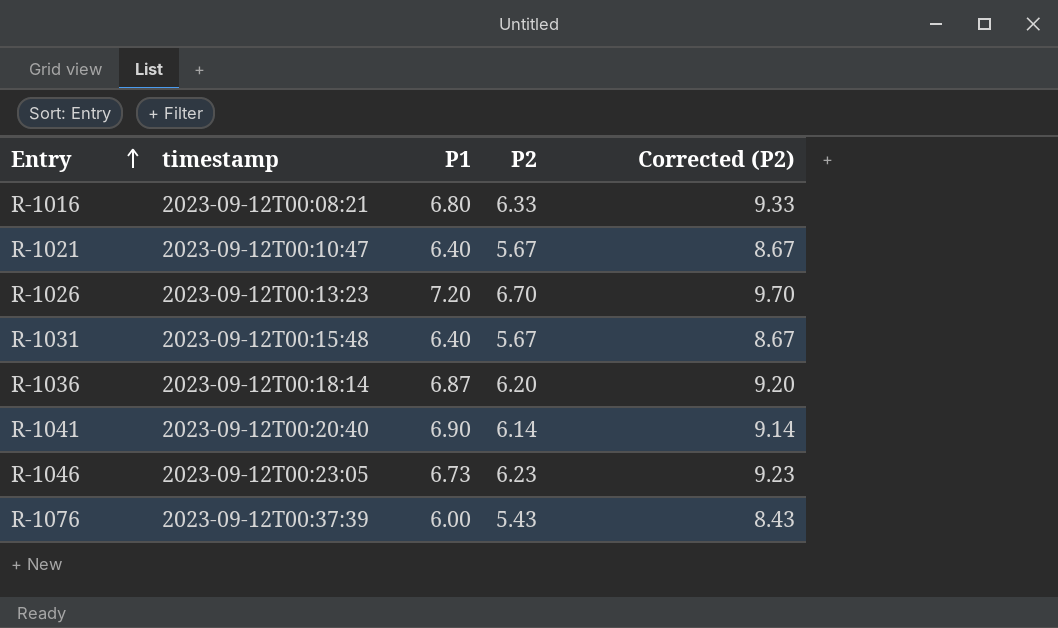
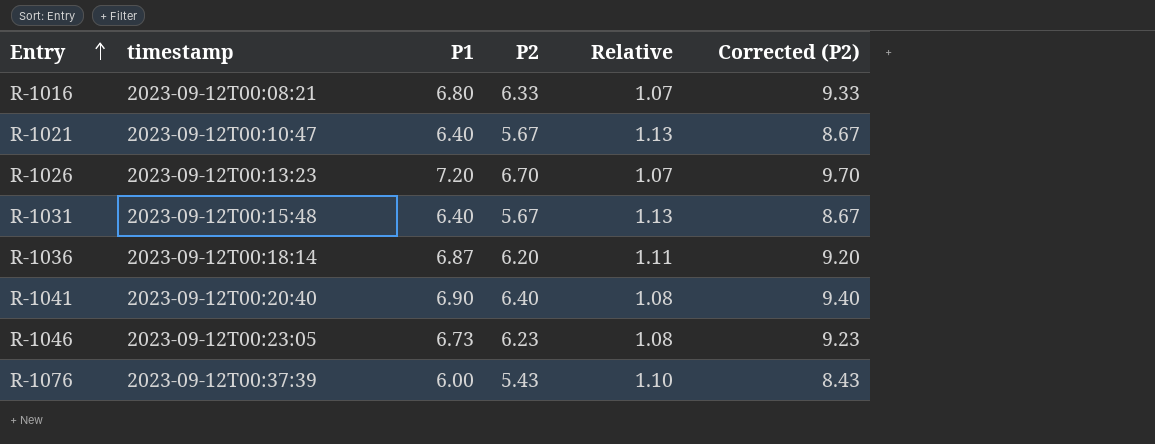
column Relative | formula: none -> [P1] / [P2]
R-1041 | P2: 6.14 -> 6.40
R-1041 | Corrected (P2): 9.14 -> 9.40

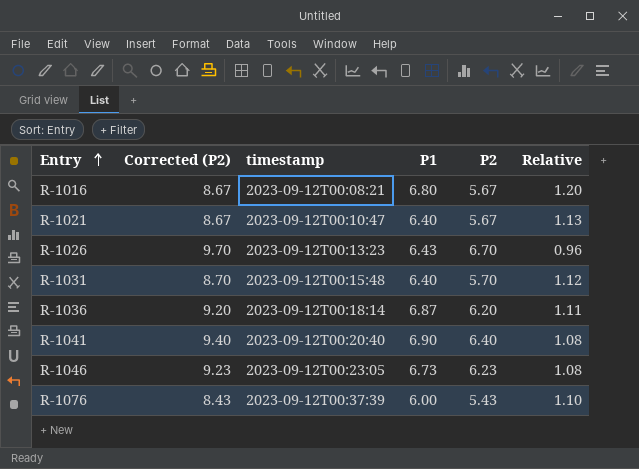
column Corrected (P2) | position: 6 -> 2
R-1016 | Corrected (P2): 9.33 -> 8.67
R-1016 | P2: 6.33 -> 5.67
R-1016 | Relative: 1.07 -> 1.20
R-1026 | P1: 7.20 -> 6.43
R-1026 | Relative: 1.07 -> 0.96
R-1031 | Corrected (P2): 8.67 -> 8.70
R-1031 | P2: 5.67 -> 5.70
R-1031 | Relative: 1.13 -> 1.12

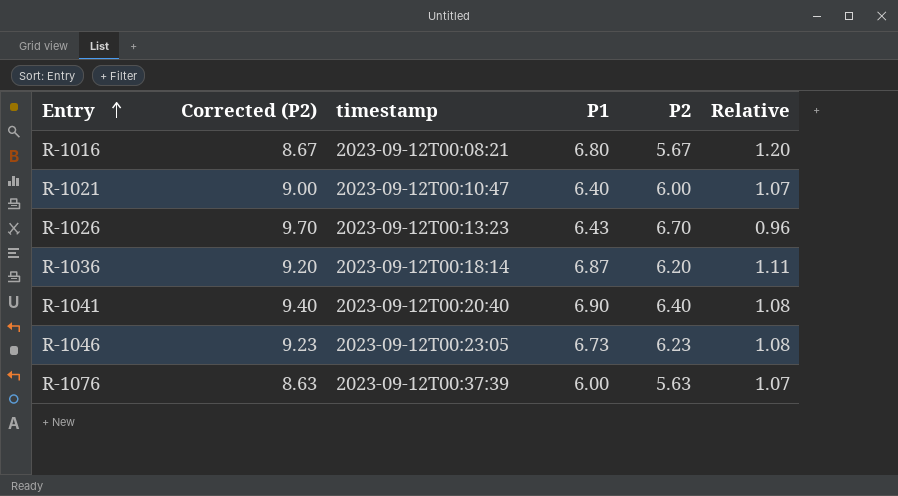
row R-1031: 8.70 | 2023-09-12T00:15:48 | 6.40 | 5.70 | 1.12 -> none
R-1021 | Corrected (P2): 8.67 -> 9.00
R-1021 | P2: 5.67 -> 6.00
R-1021 | Relative: 1.13 -> 1.07
R-1076 | Corrected (P2): 8.43 -> 8.63
R-1076 | P2: 5.43 -> 5.63
R-1076 | Relative: 1.10 -> 1.07

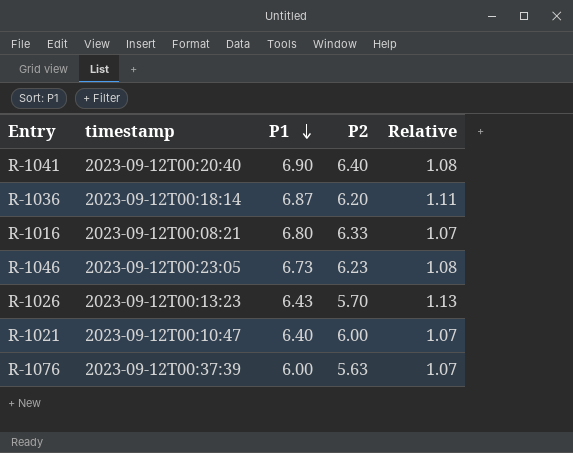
row order: Entry ascending -> P1 descending
column Corrected (P2) | formula: [P2] + 3 -> none
R-1016 | P2: 5.67 -> 6.33
R-1016 | Relative: 1.20 -> 1.07
R-1026 | P2: 6.70 -> 5.70
R-1026 | Relative: 0.96 -> 1.13

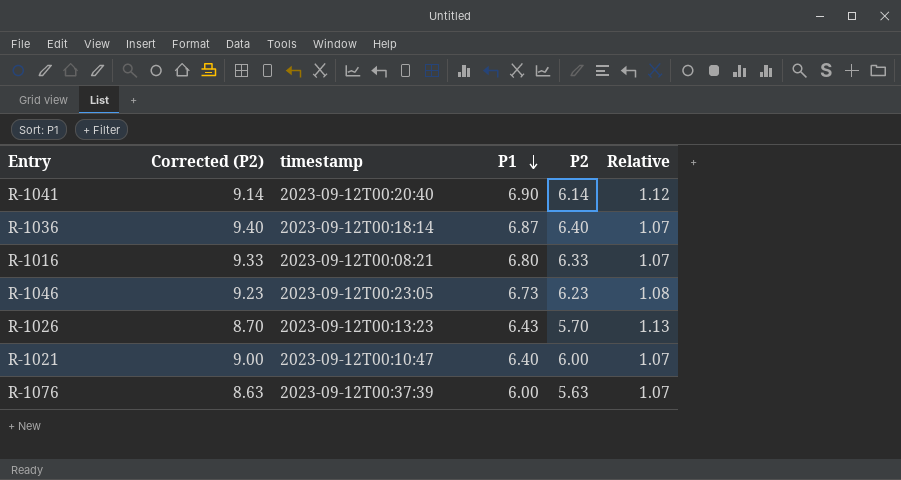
column Corrected (P2) | formula: none -> [P2] + 3
R-1041 | P2: 6.40 -> 6.14
R-1041 | Relative: 1.08 -> 1.12
R-1036 | P2: 6.20 -> 6.40
R-1036 | Relative: 1.11 -> 1.07

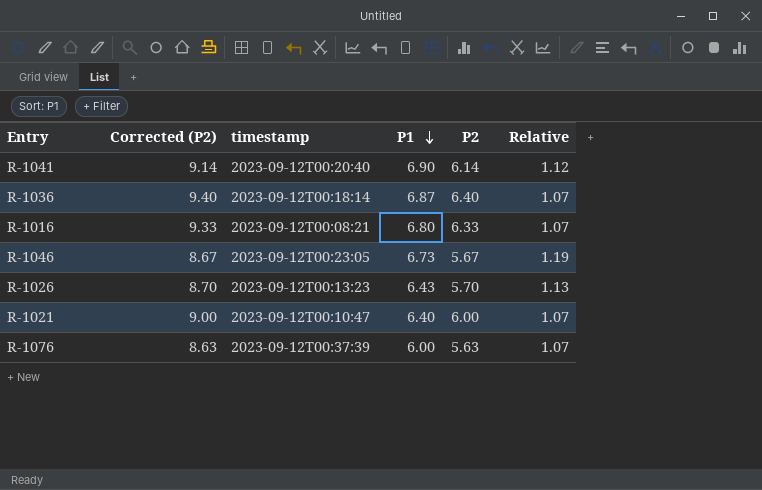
R-1046 | Corrected (P2): 9.23 -> 8.67
R-1046 | P2: 6.23 -> 5.67
R-1046 | Relative: 1.08 -> 1.19

